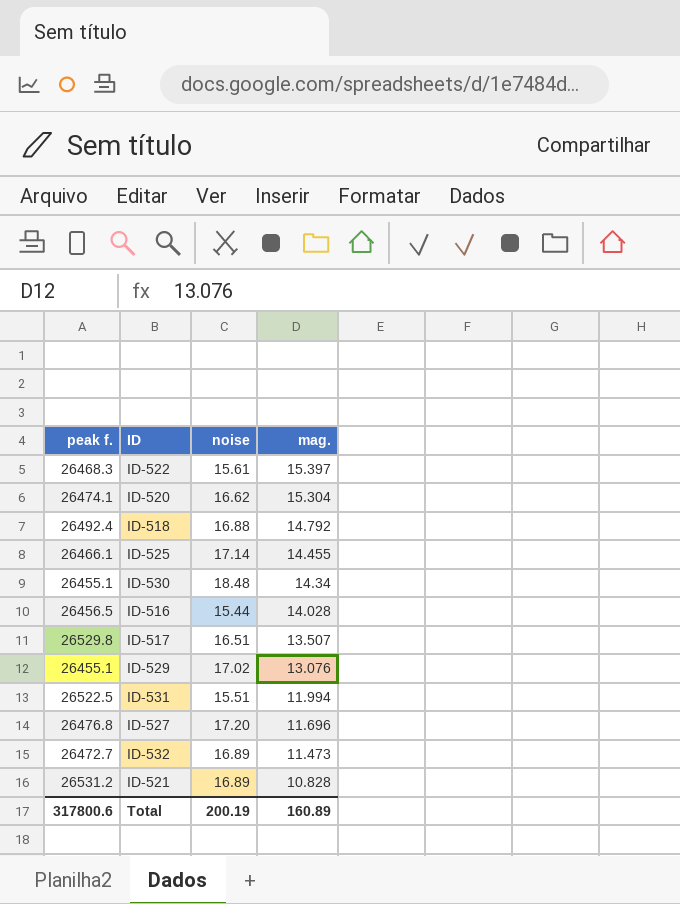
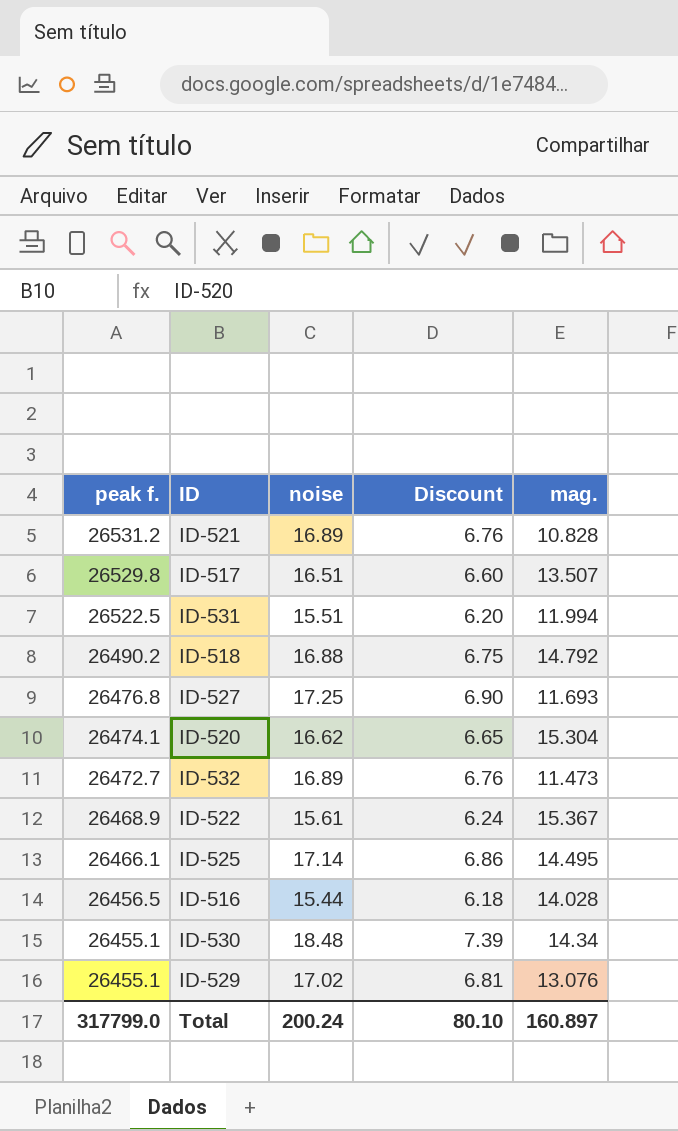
row order: mag. descending -> peak f. descending
column Discount | formula: none -> [noise] * 0.4
ID-518 | peak f.: 26492.4 -> 26490.2
ID-527 | noise: 17.20 -> 17.25
ID-527 | mag.: 11.696 -> 11.693
ID-522 | peak f.: 26468.3 -> 26468.9
ID-522 | mag.: 15.397 -> 15.367
ID-525 | mag.: 14.455 -> 14.495
Total | peak f.: 317800.6 -> 317799.0
Total | noise: 200.19 -> 200.24
Total | mag.: 160.89 -> 160.897

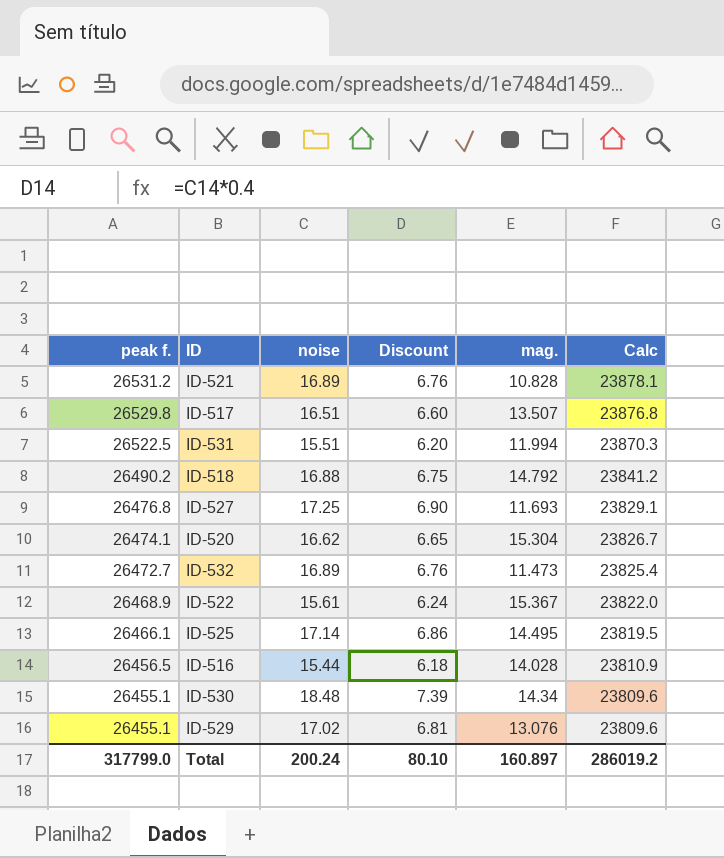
column Calc | formula: none -> [peak f.] * 0.9

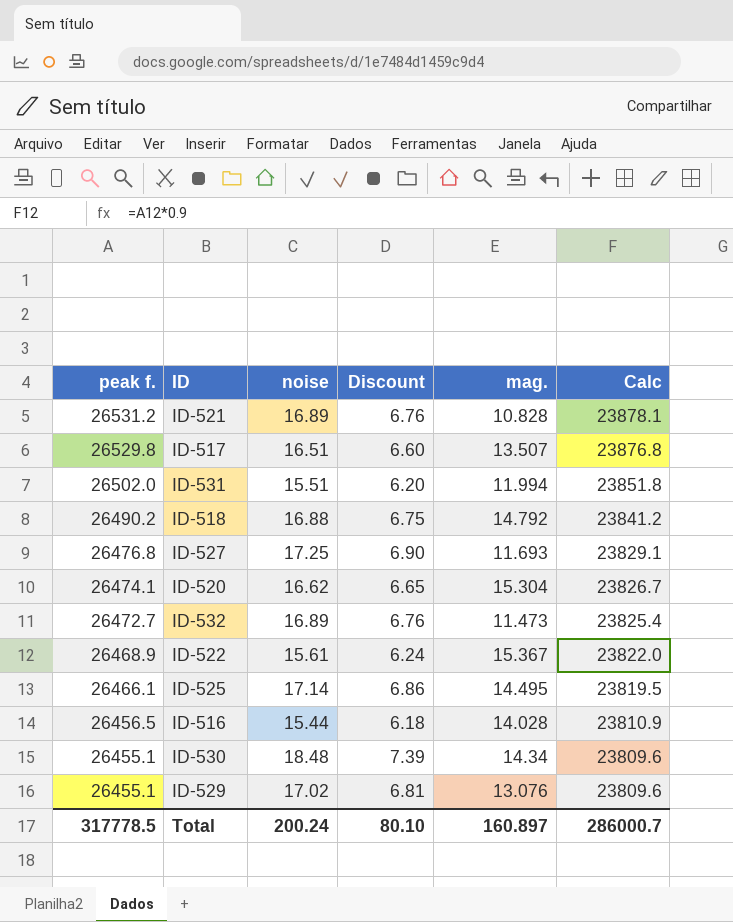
ID-531 | peak f.: 26522.5 -> 26502.0
ID-531 | Calc: 23870.3 -> 23851.8
Total | peak f.: 317799.0 -> 317778.5
Total | Calc: 286019.2 -> 286000.7

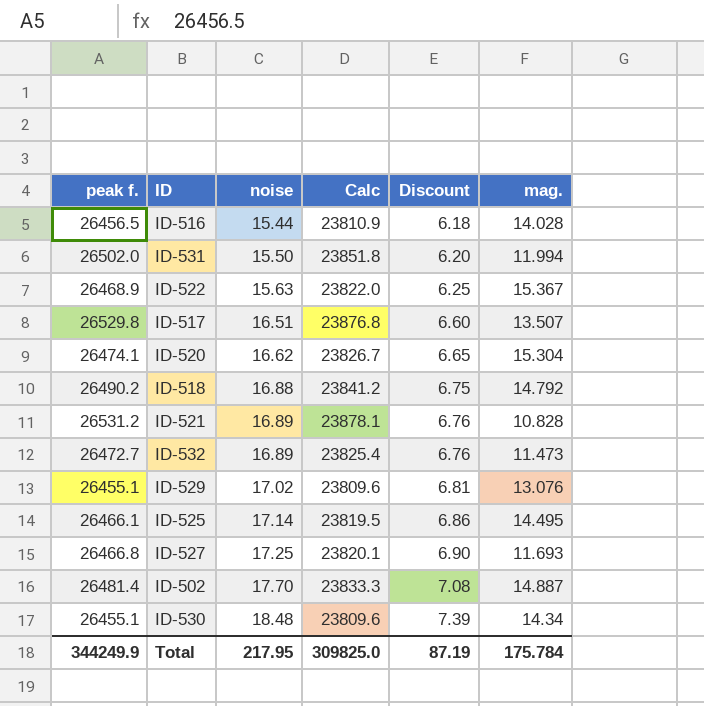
row order: peak f. descending -> noise ascending
column Calc | position: 6 -> 4
ID-531 | noise: 15.51 -> 15.50
ID-522 | noise: 15.61 -> 15.63
ID-522 | Discount: 6.24 -> 6.25
ID-527 | peak f.: 26476.8 -> 26466.8
ID-527 | Calc: 23829.1 -> 23820.1
row ID-502: none -> 26481.4 | 17.70 | 23833.3 | 7.08 | 14.887
Total | peak f.: 317778.5 -> 344249.9
Total | noise: 200.24 -> 217.95
Total | Calc: 286000.7 -> 309825.0
Total | Discount: 80.10 -> 87.19
Total | mag.: 160.897 -> 175.784

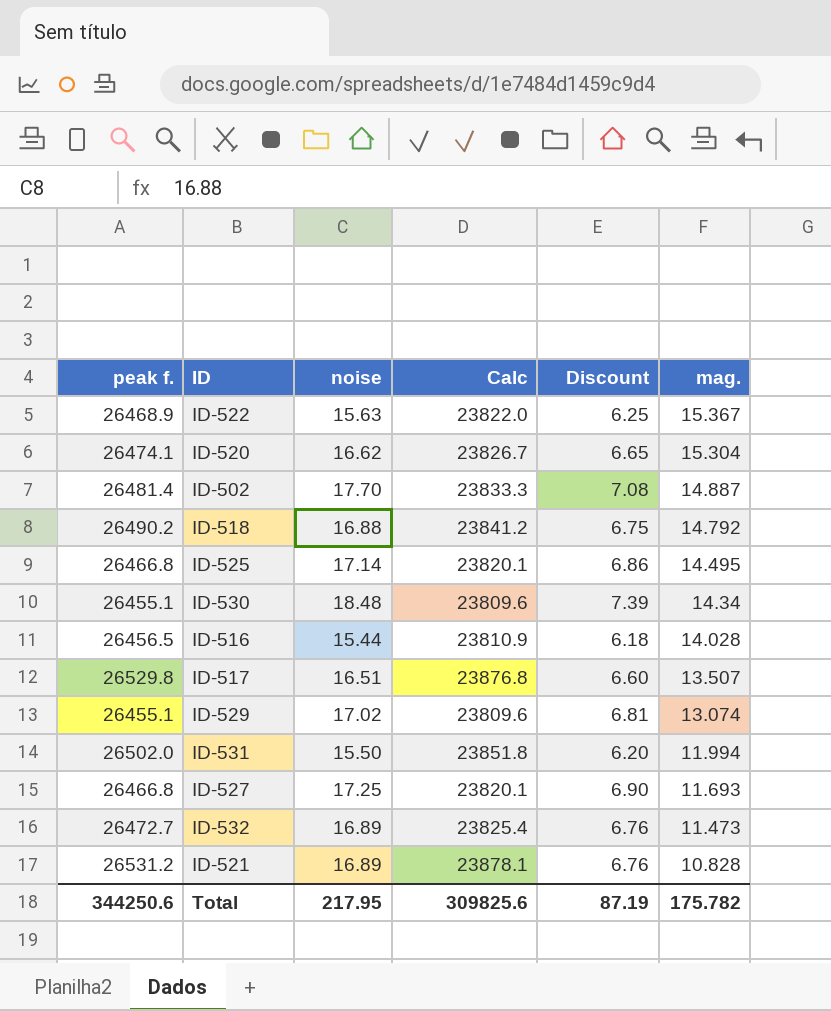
row order: noise ascending -> mag. descending
ID-525 | peak f.: 26466.1 -> 26466.8
ID-525 | Calc: 23819.5 -> 23820.1
ID-529 | mag.: 13.076 -> 13.074
Total | peak f.: 344249.9 -> 344250.6
Total | Calc: 309825.0 -> 309825.6
Total | mag.: 175.784 -> 175.782

